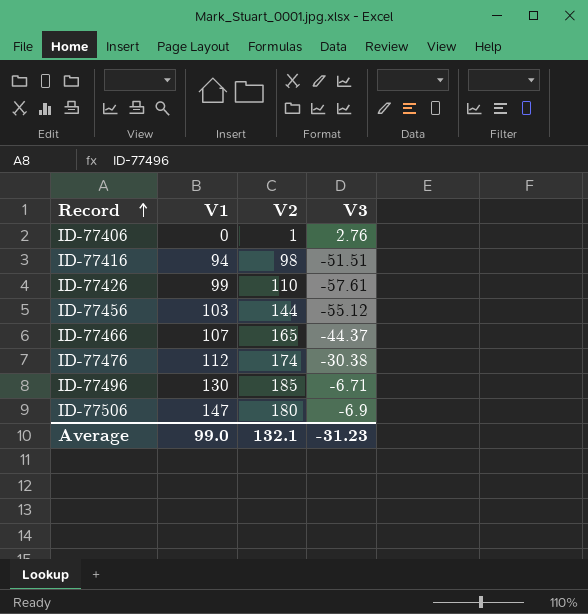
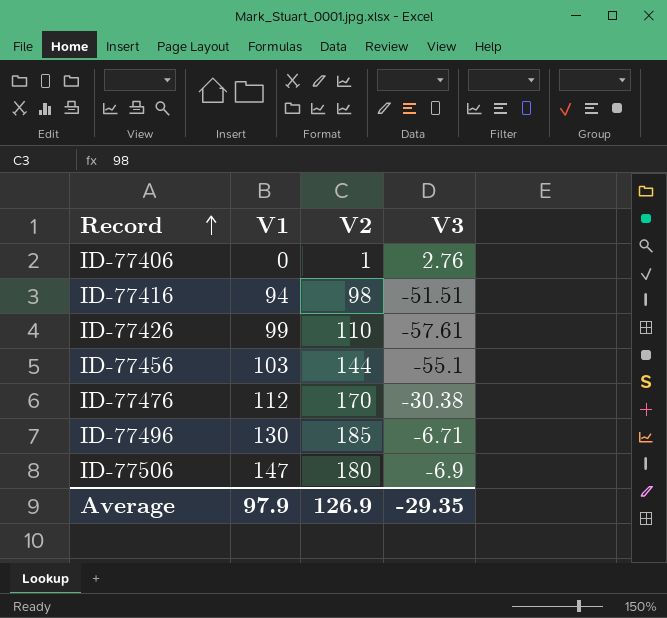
row ID-77466: 107 | 165 | -44.37 -> none
ID-77456 | V3: -55.12 -> -55.1
ID-77476 | V2: 174 -> 170
Average | V1: 99.0 -> 97.9
Average | V2: 132.1 -> 126.9
Average | V3: -31.23 -> -29.35

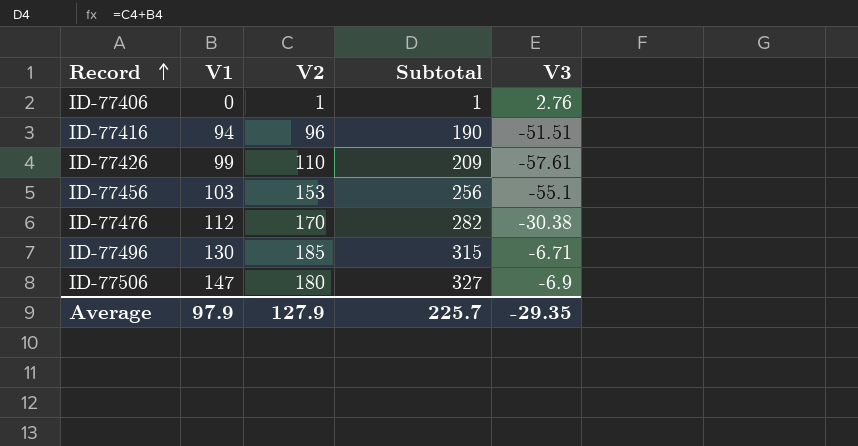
column Subtotal | formula: none -> [V1] + [V2]
ID-77416 | V2: 98 -> 96
ID-77456 | V2: 144 -> 153
Average | V2: 126.9 -> 127.9

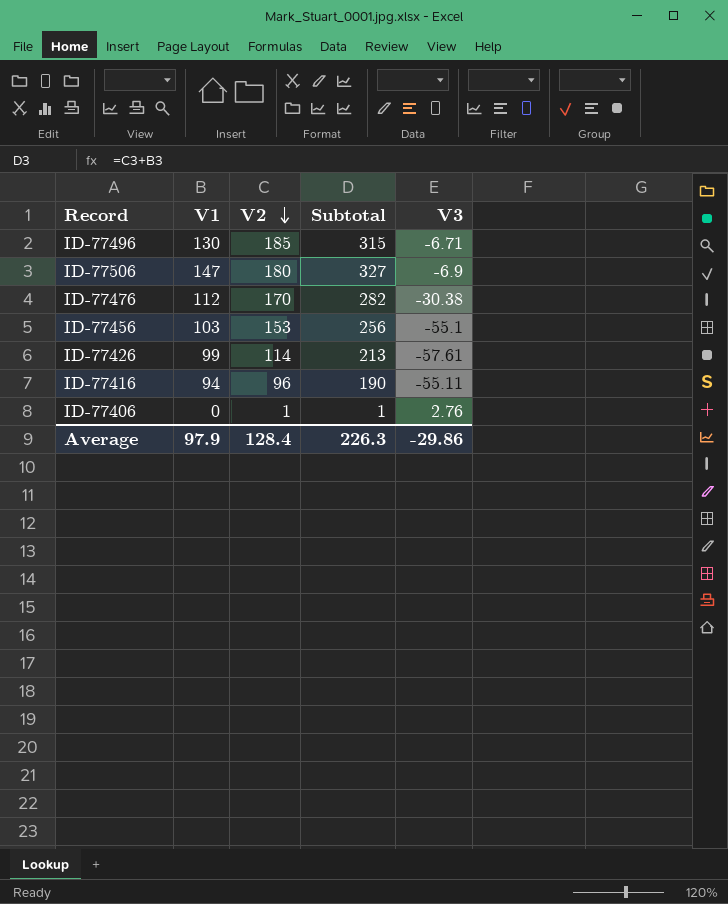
row order: Record ascending -> V2 descending
ID-77426 | V2: 110 -> 114
ID-77426 | Subtotal: 209 -> 213
ID-77416 | V3: -51.51 -> -55.11
Average | V2: 127.9 -> 128.4
Average | Subtotal: 225.7 -> 226.3
Average | V3: -29.35 -> -29.86

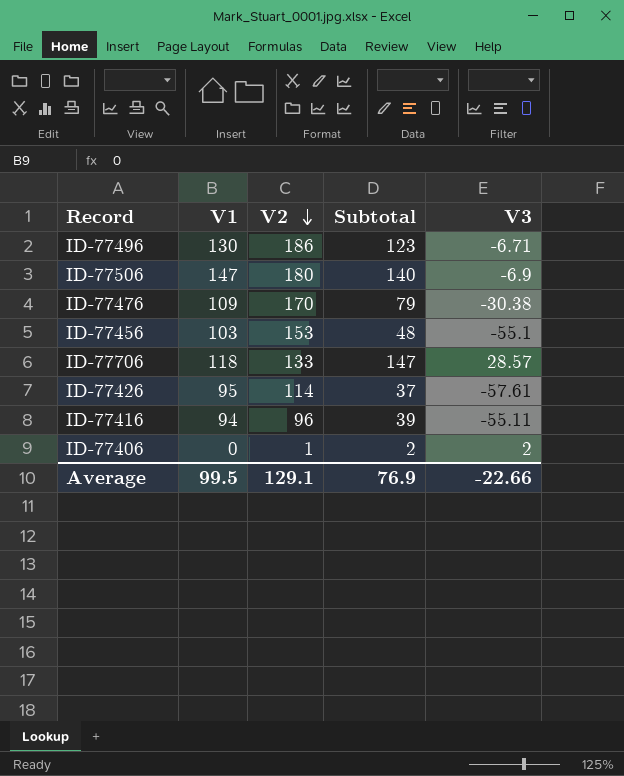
column Subtotal | formula: [V1] + [V2] -> [V1] + [V3]
ID-77496 | V2: 185 -> 186
ID-77476 | V1: 112 -> 109
row ID-77706: none -> 118 | 133 | 147 | 28.57
ID-77426 | V1: 99 -> 95
ID-77406 | V3: 2.76 -> 2
Average | V1: 97.9 -> 99.5
Average | V2: 128.4 -> 129.1
Average | Subtotal: 226.3 -> 76.9
Average | V3: -29.86 -> -22.66

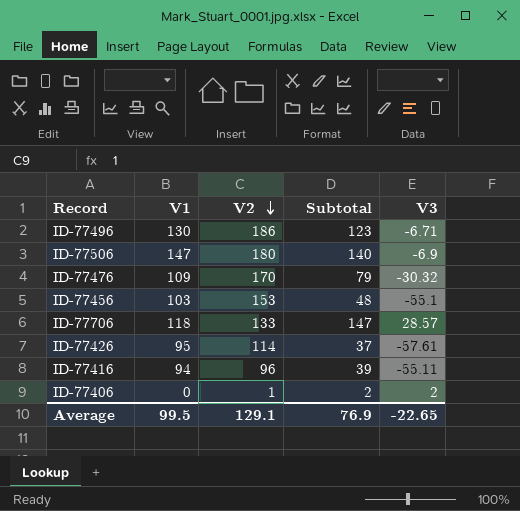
ID-77476 | V3: -30.38 -> -30.32
Average | V3: -22.66 -> -22.65

